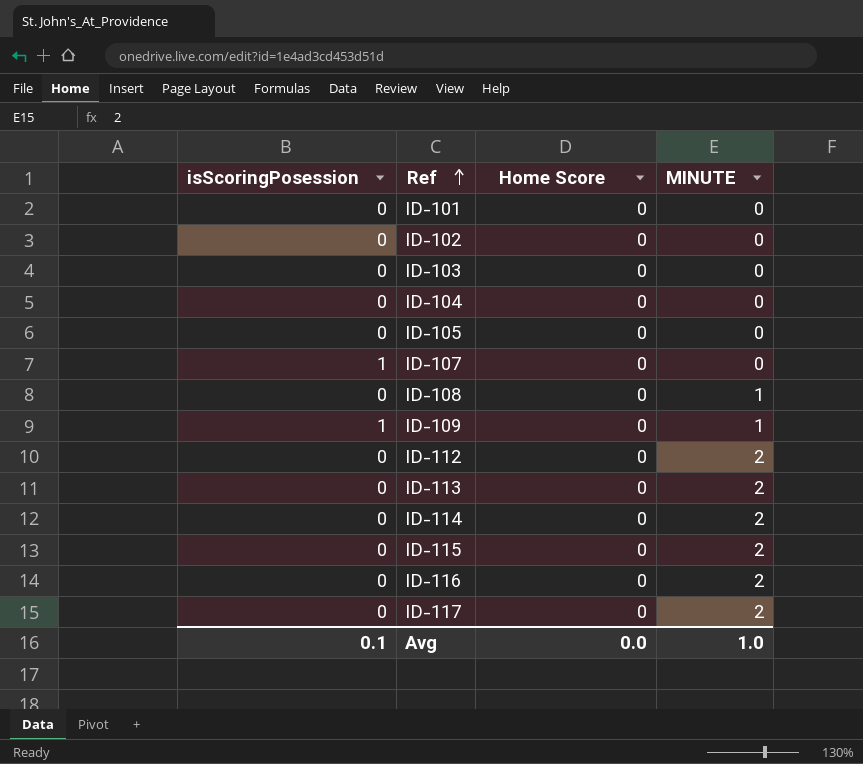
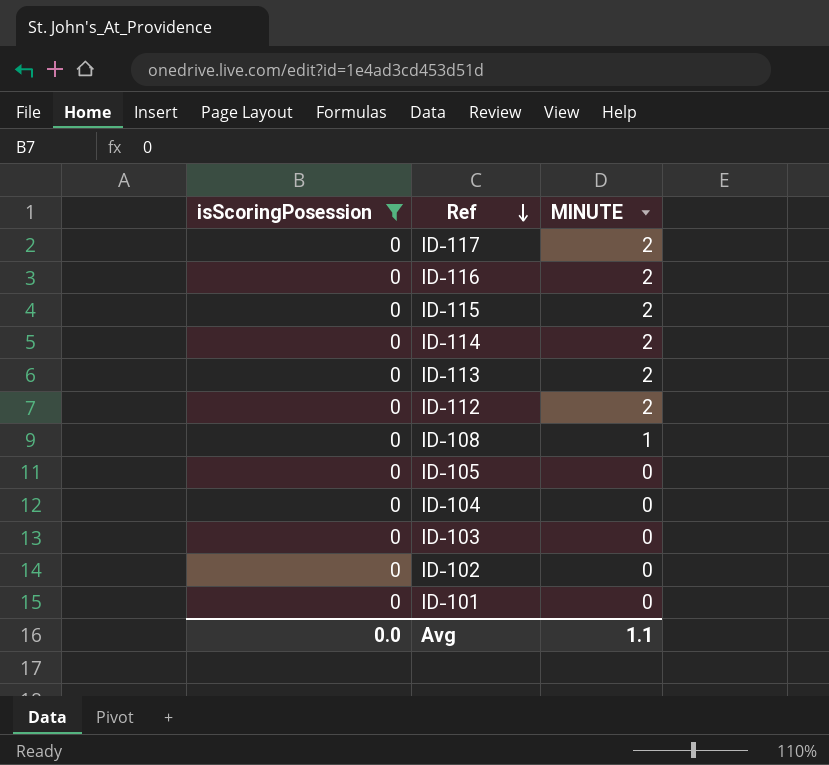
filter: none -> isScoringPosession = 0
row order: Ref ascending -> Ref descending
column Home Score | position: 3 -> none
Avg | isScoringPosession: 0.1 -> 0.0
Avg | MINUTE: 1.0 -> 1.1

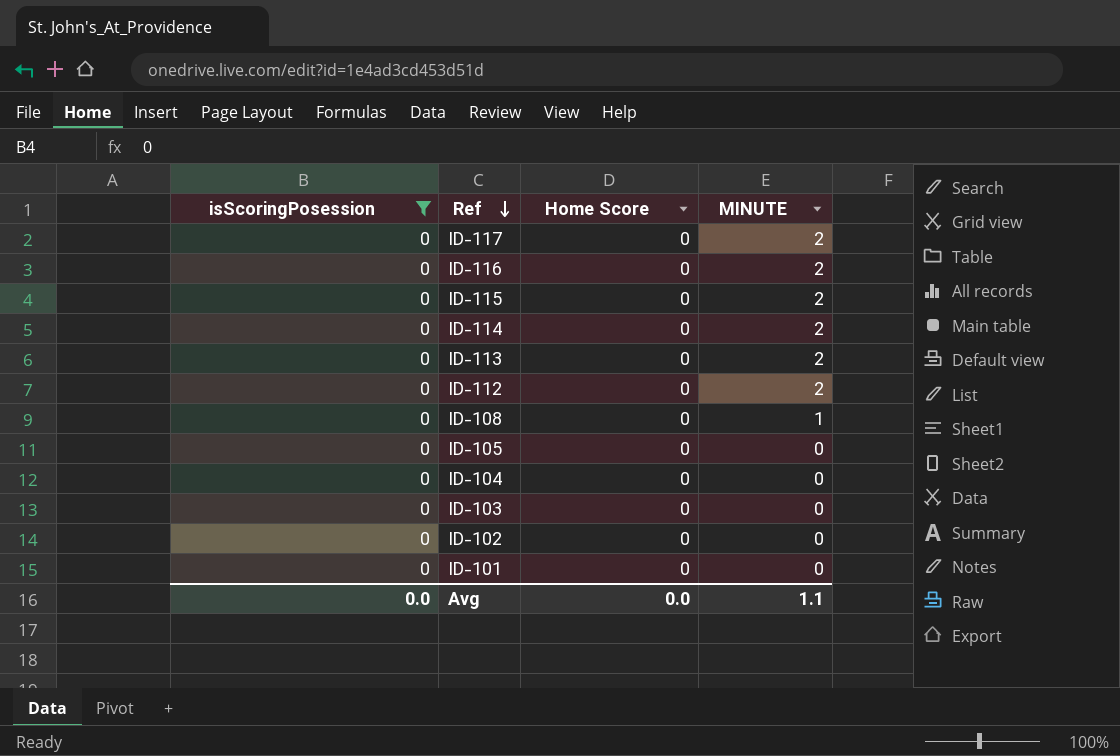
column Home Score | position: none -> 3

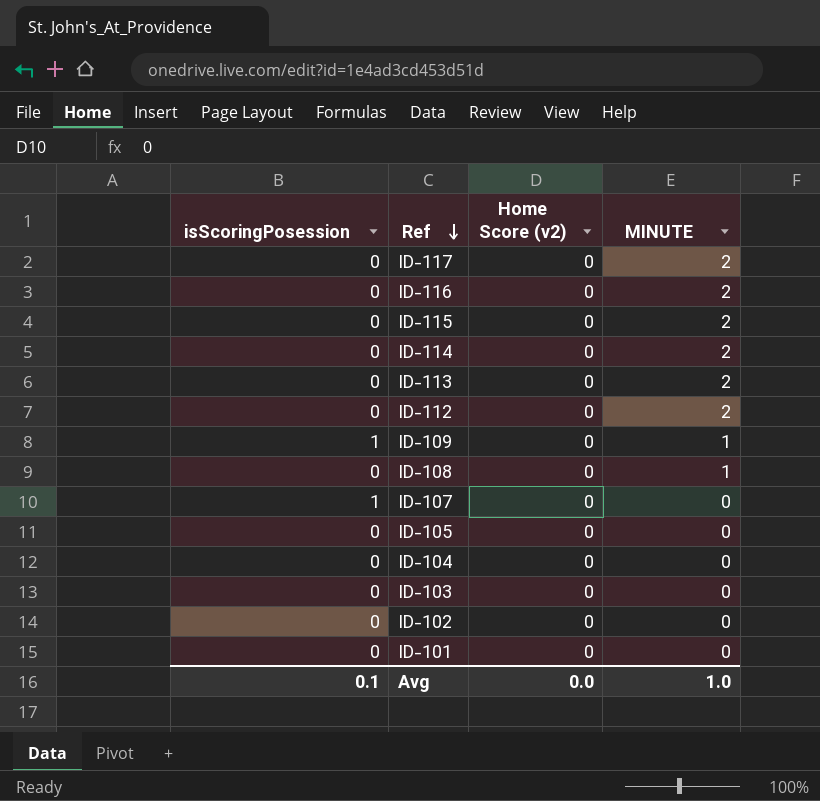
filter: isScoringPosession = 0 -> none
column name: Home Score -> Home Score (v2)
Avg | isScoringPosession: 0.0 -> 0.1
Avg | MINUTE: 1.1 -> 1.0

